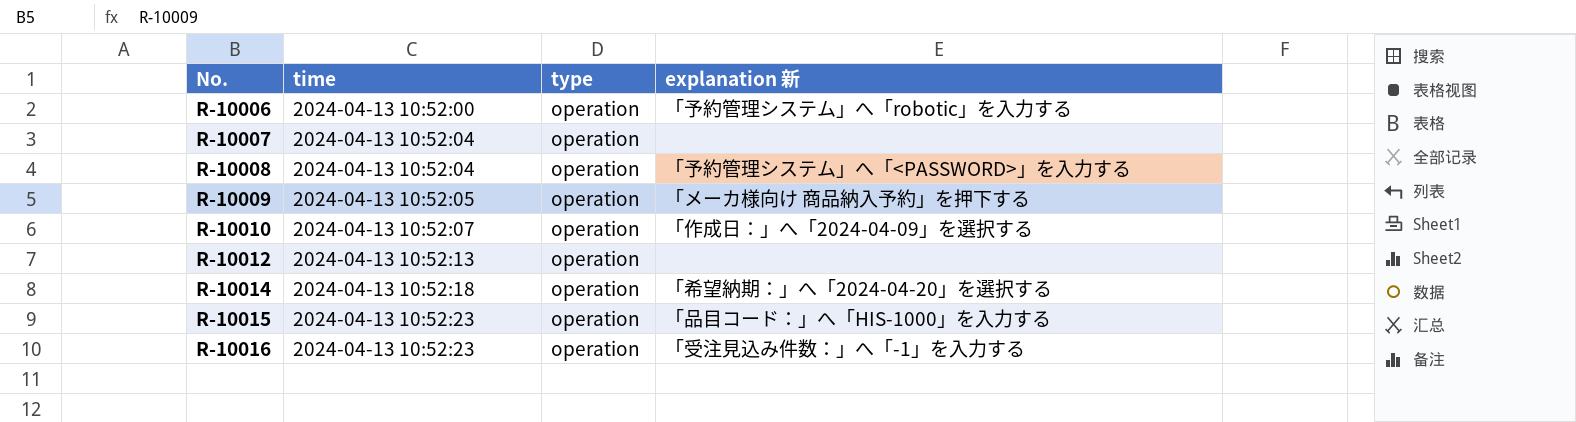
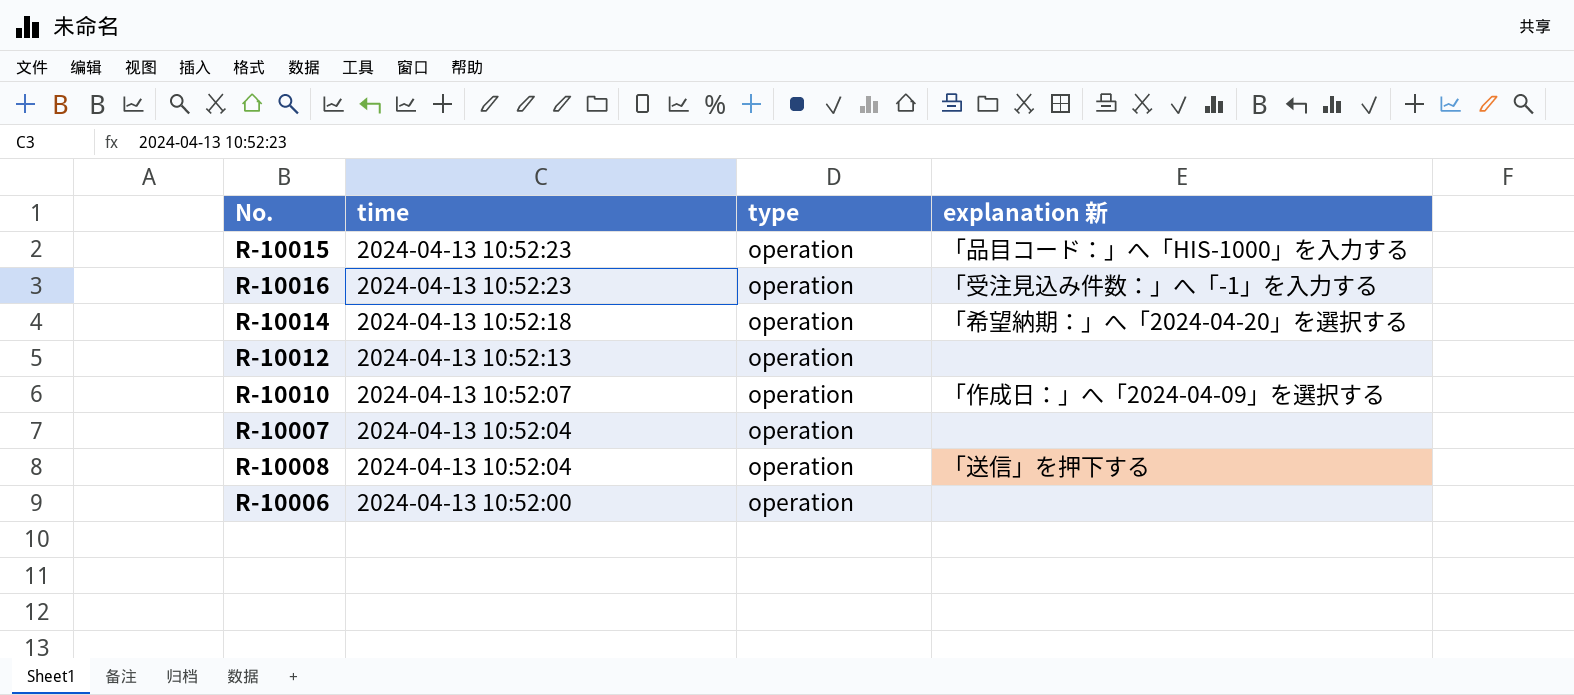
row order: No. ascending -> time descending
row R-10009: 2024-04-13 10:52:05 | operation | 「メーカ様向け 商品納入予約」を押下する -> none
R-10008 | explanation 新: 「予約管理システム」へ「<PASSWORD>」を入力する -> 「送信」を押下する
R-10006 | explanation 新: 「予約管理システム」へ「robotic」を入力する -> none

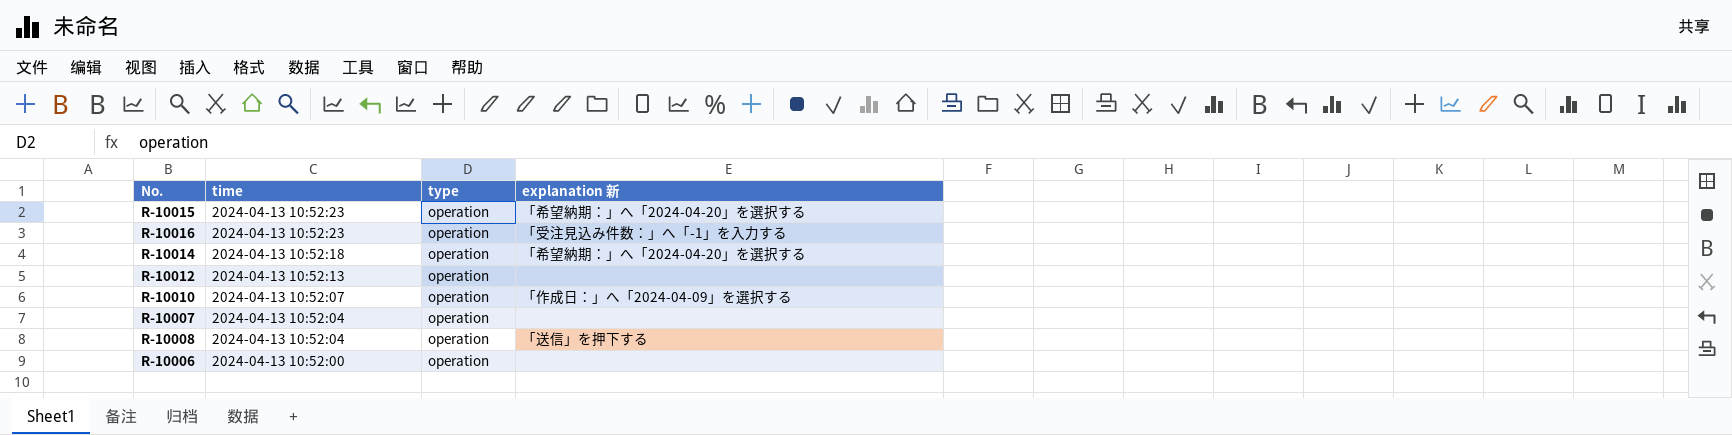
R-10015 | explanation 新: 「品目コード：」へ「HIS-1000」を入力する -> 「希望納期：」へ「2024-04-20」を選択する

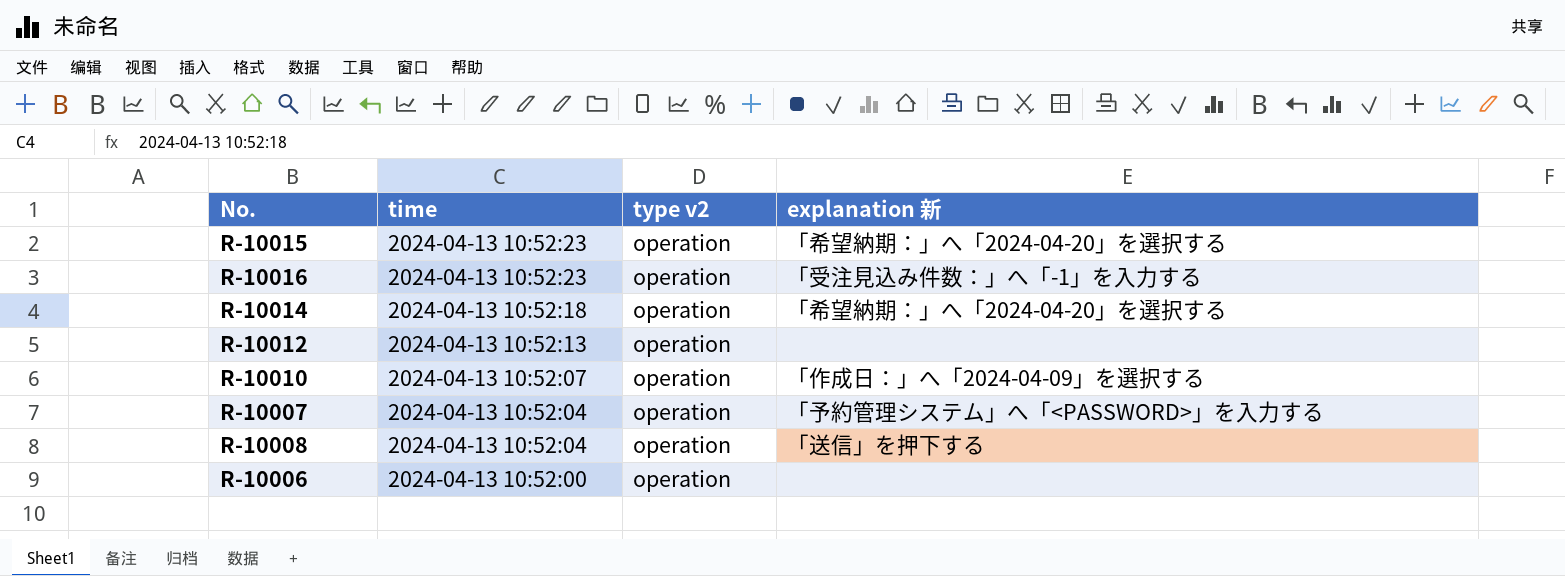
column name: type -> type v2
R-10007 | explanation 新: none -> 「予約管理システム」へ「<PASSWORD>」を入力する

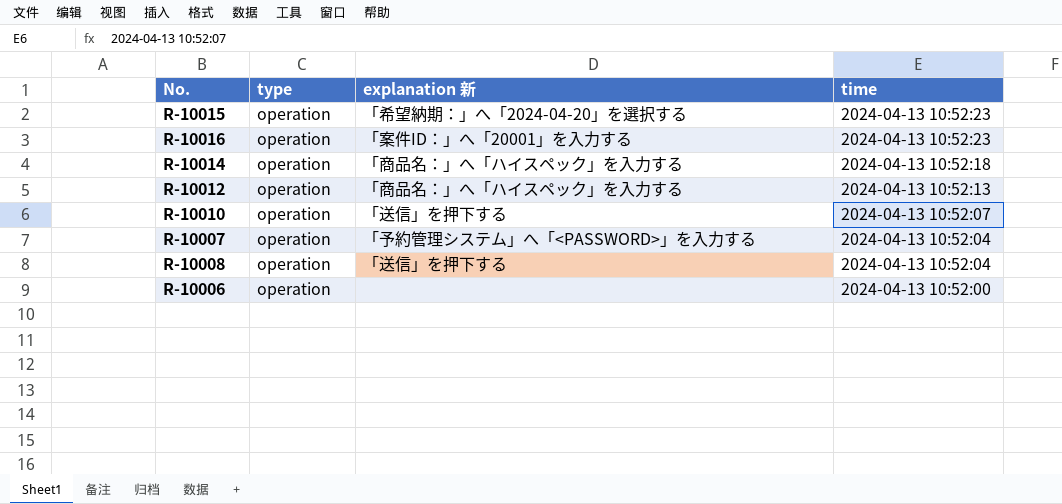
column name: type v2 -> type
column time | position: 2 -> 4
R-10016 | explanation 新: 「受注見込み件数：」へ「-1」を入力する -> 「案件ID：」へ「20001」を入力する
R-10014 | explanation 新: 「希望納期：」へ「2024-04-20」を選択する -> 「商品名：」へ「ハイスペック」を入力する
R-10012 | explanation 新: none -> 「商品名：」へ「ハイスペック」を入力する
R-10010 | explanation 新: 「作成日：」へ「2024-04-09」を選択する -> 「送信」を押下する

